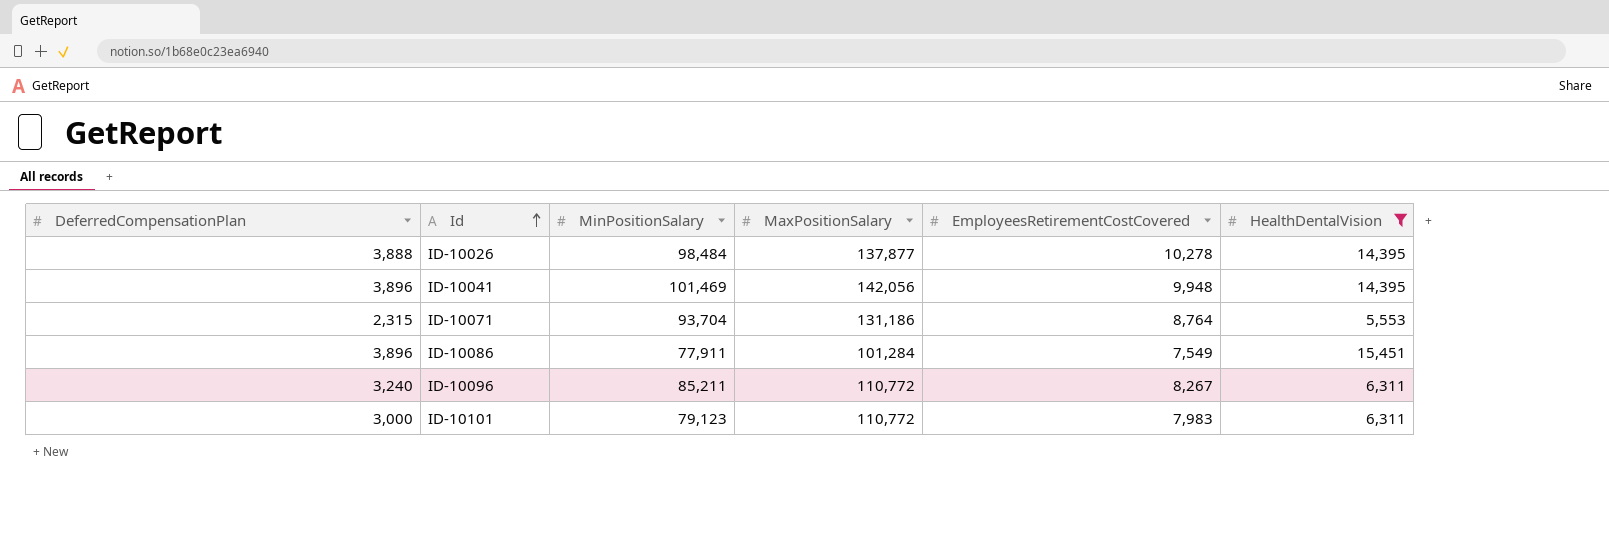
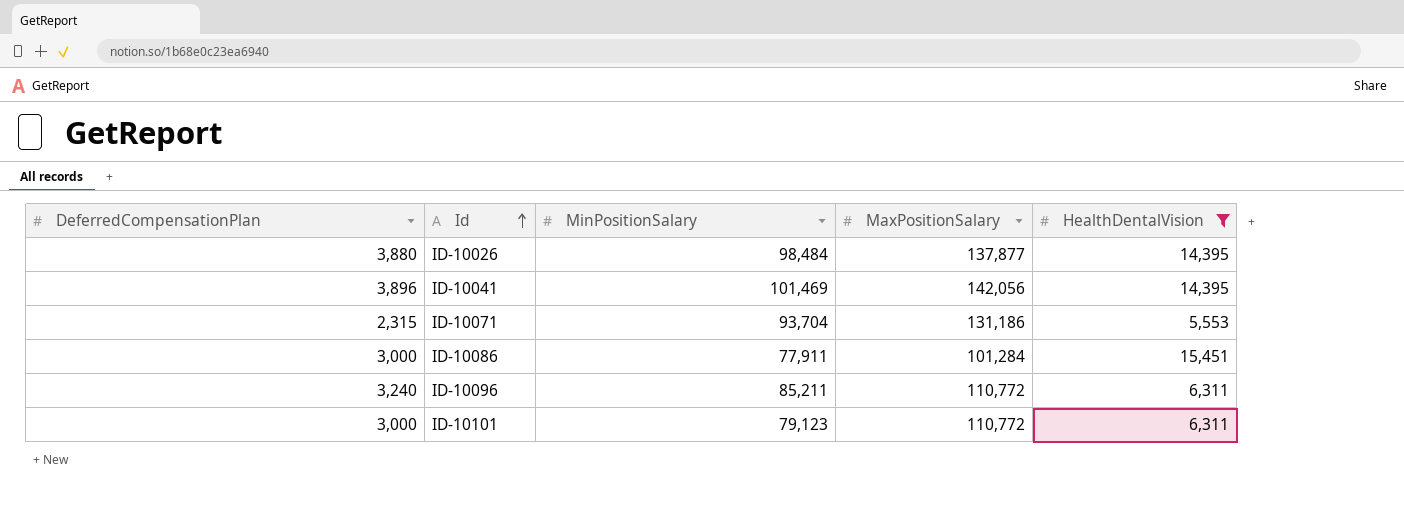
column EmployeesRetirementCostCovered | position: 5 -> none
ID-10026 | DeferredCompensationPlan: 3,888 -> 3,880
ID-10086 | DeferredCompensationPlan: 3,896 -> 3,000

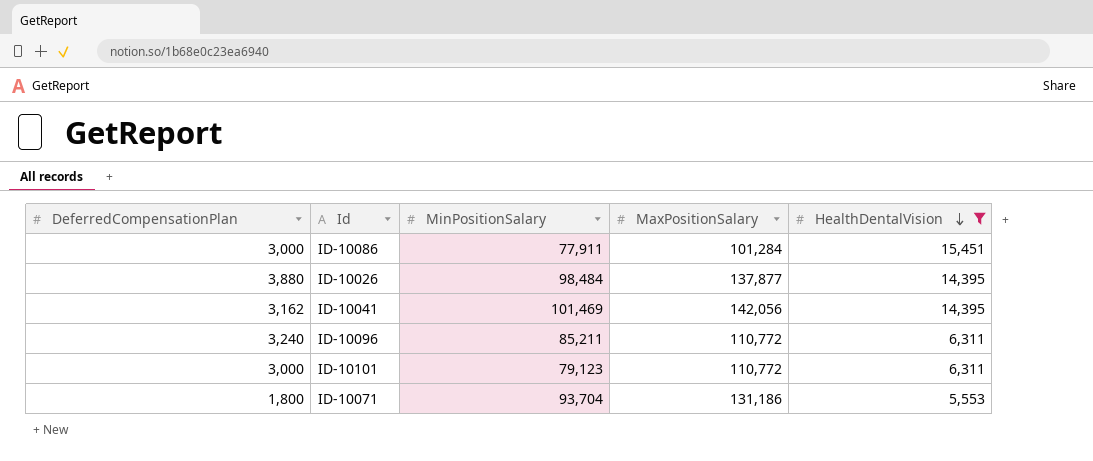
row order: Id ascending -> HealthDentalVision descending
ID-10041 | DeferredCompensationPlan: 3,896 -> 3,162
ID-10071 | DeferredCompensationPlan: 2,315 -> 1,800

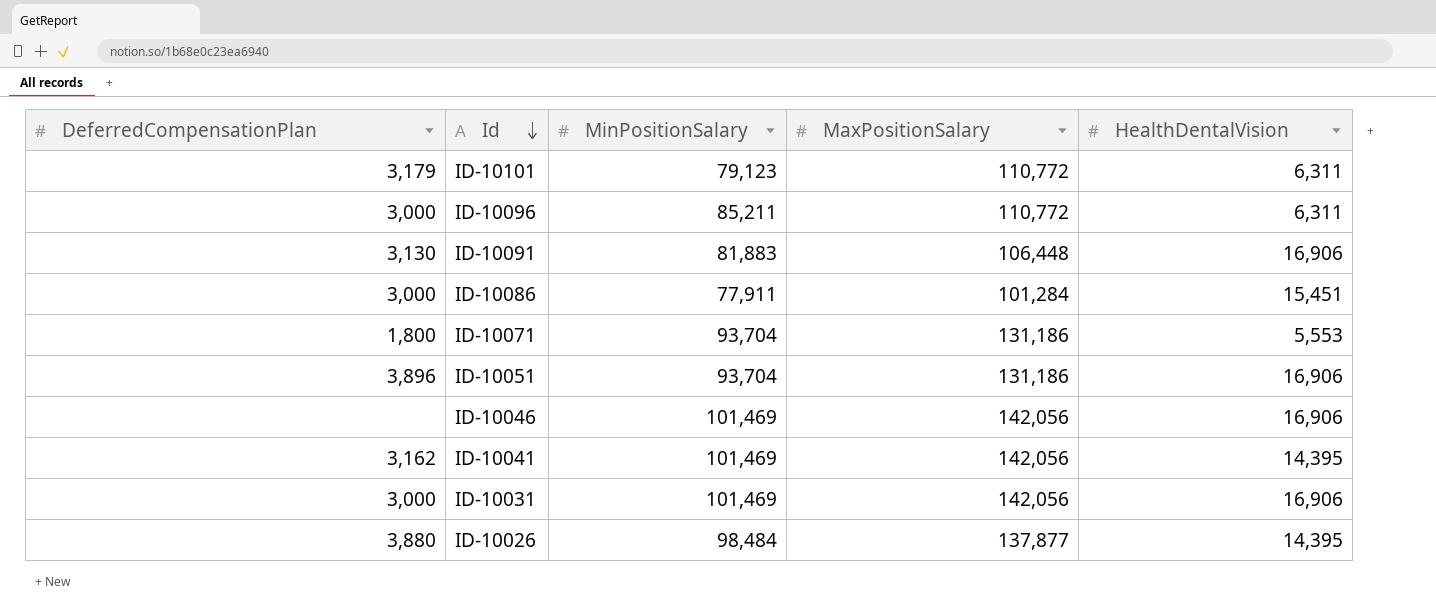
filter: HealthDentalVision != 16,906 -> none
row order: HealthDentalVision descending -> Id descending
ID-10101 | DeferredCompensationPlan: 3,000 -> 3,179
ID-10096 | DeferredCompensationPlan: 3,240 -> 3,000

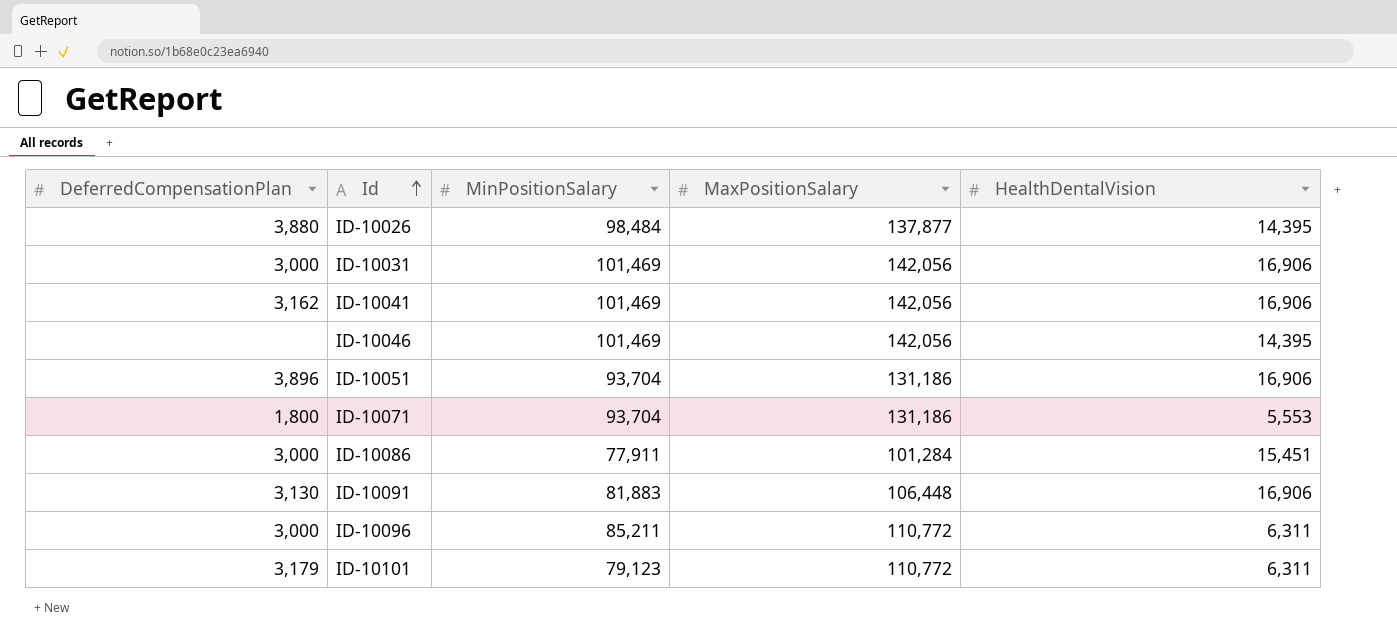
row order: Id descending -> Id ascending
ID-10041 | HealthDentalVision: 14,395 -> 16,906
ID-10046 | HealthDentalVision: 16,906 -> 14,395

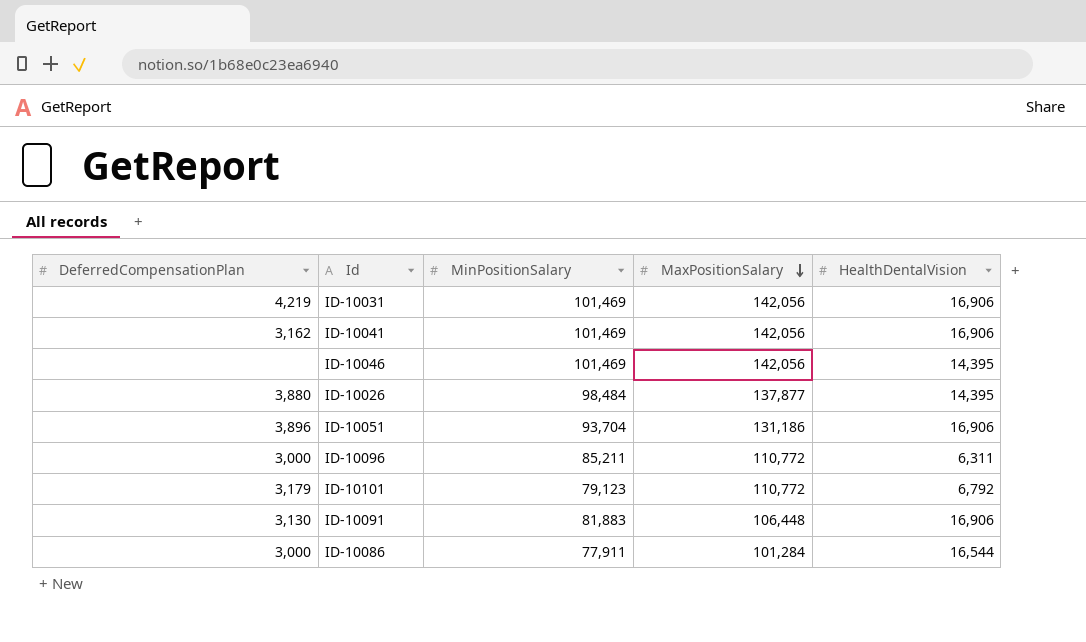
row order: Id ascending -> MaxPositionSalary descending
row ID-10071: 1,800 | 93,704 | 131,186 | 5,553 -> none
ID-10031 | DeferredCompensationPlan: 3,000 -> 4,219
ID-10101 | HealthDentalVision: 6,311 -> 6,792
ID-10086 | HealthDentalVision: 15,451 -> 16,544

